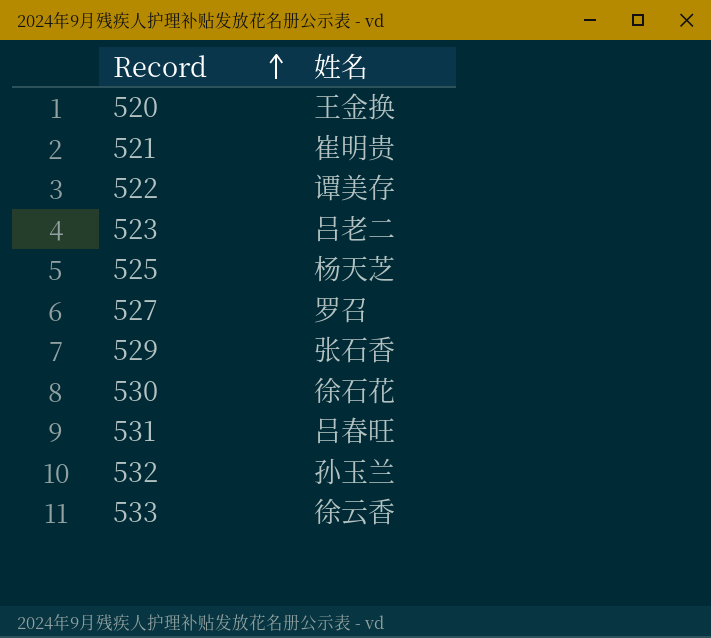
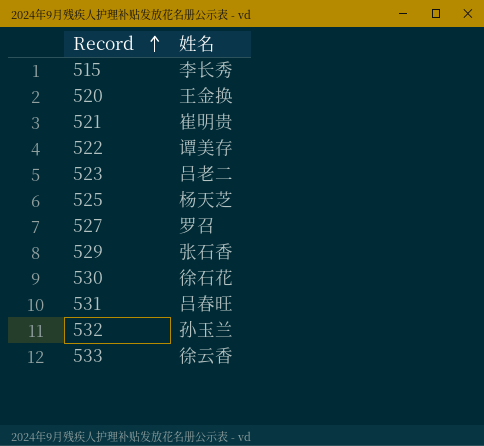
row 515: none -> 李长秀

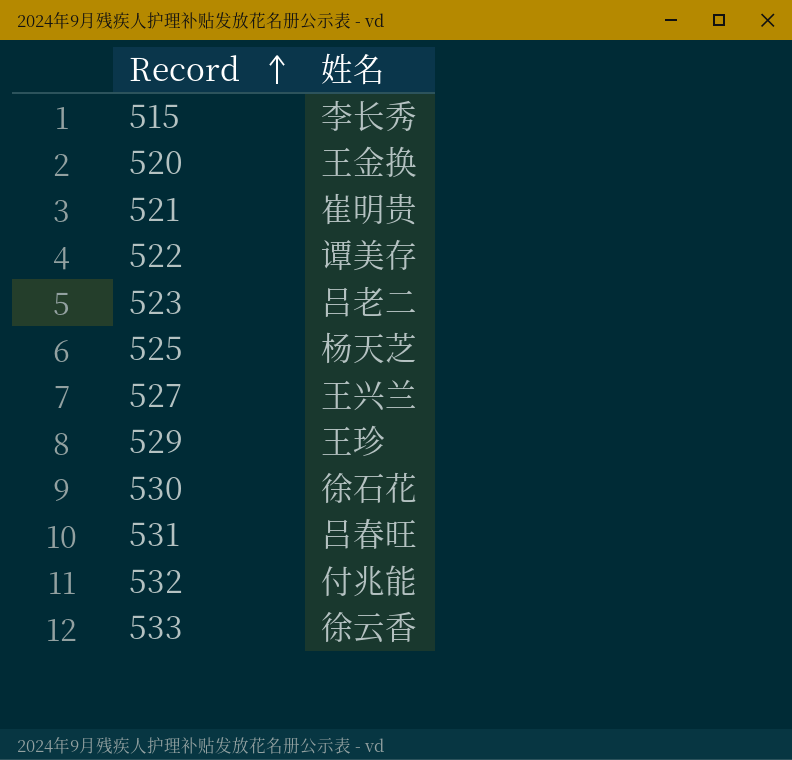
527 | 姓名: 罗召 -> 王兴兰
529 | 姓名: 张石香 -> 王珍
532 | 姓名: 孙玉兰 -> 付兆能

